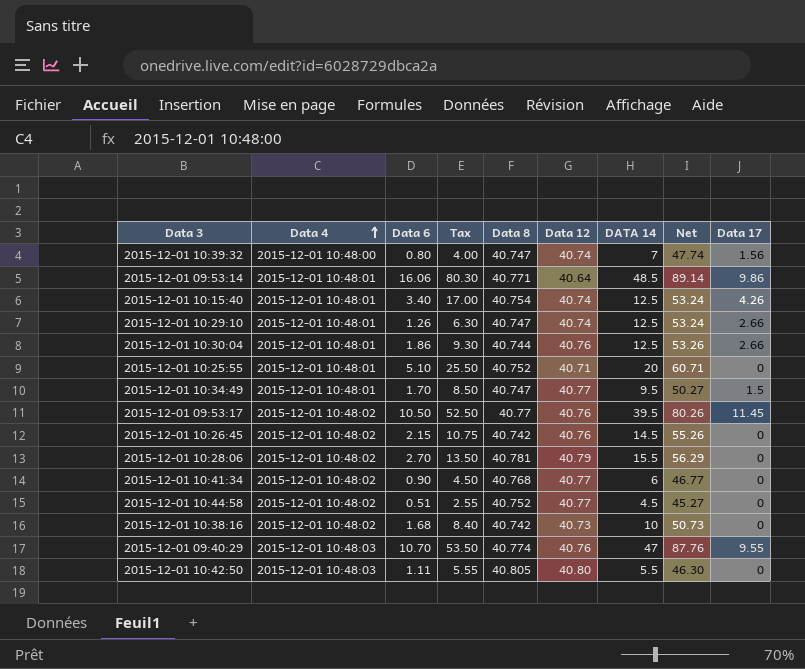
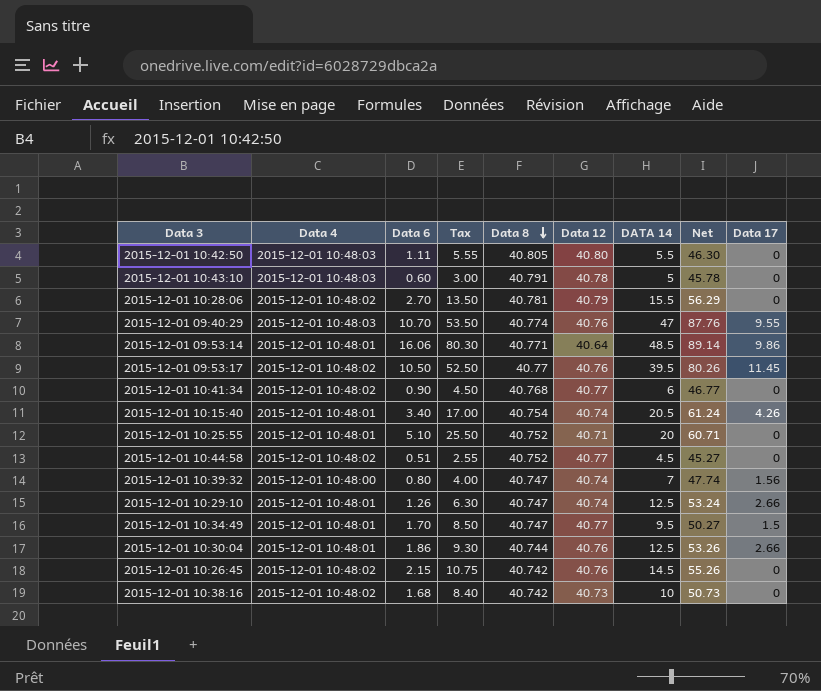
row order: Data 4 ascending -> Data 8 descending
row 2015-12-01 10:43:10: none -> 2015-12-01 10:48:03 | 0.60 | 3.00 | 40.791 | 40.78 | 5 | 45.78 | 0
2015-12-01 10:15:40 | DATA 14: 12.5 -> 20.5
2015-12-01 10:15:40 | Net: 53.24 -> 61.24

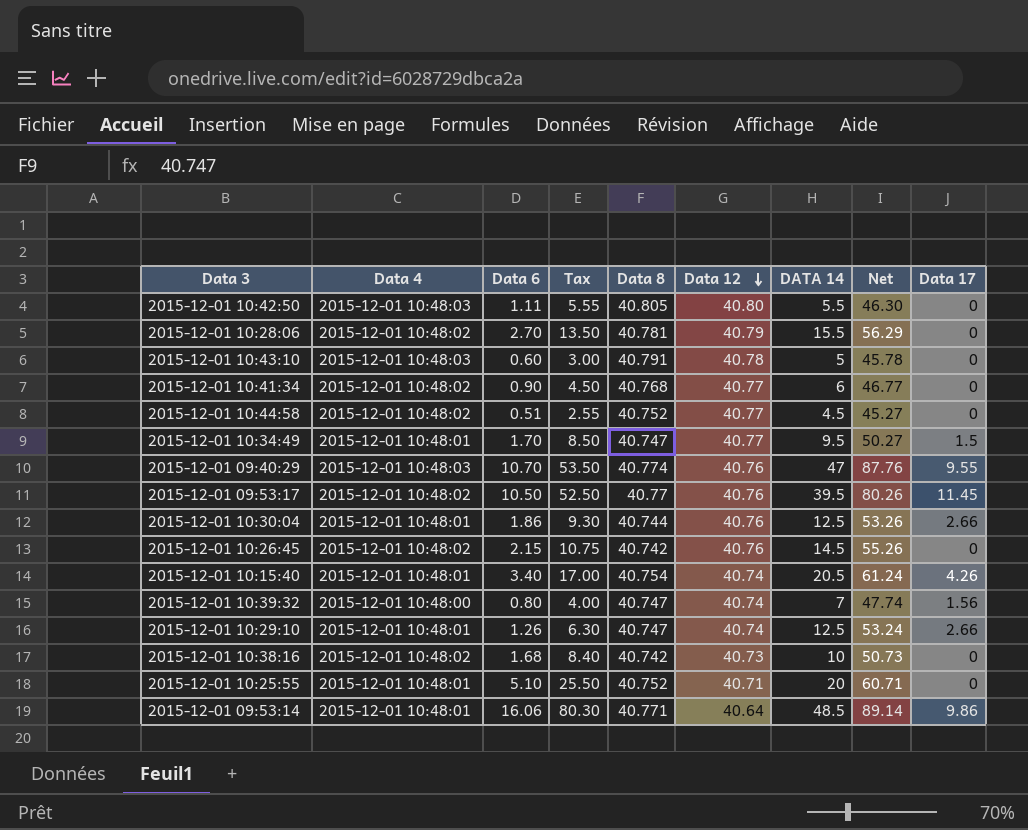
row order: Data 8 descending -> Data 12 descending

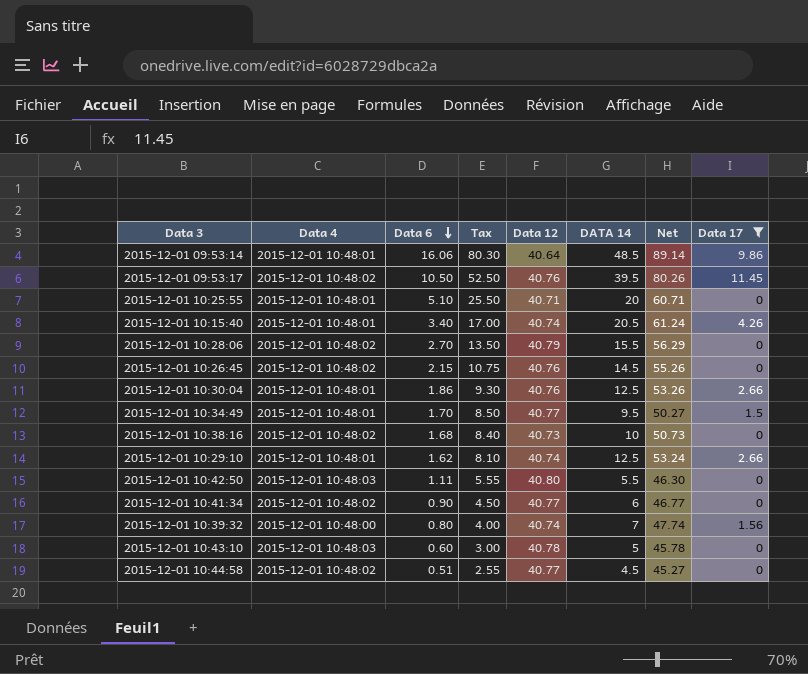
filter: none -> Data 17 != 9.55
row order: Data 12 descending -> Data 6 descending
column Data 8 | position: 5 -> none
2015-12-01 10:29:10 | Data 6: 1.26 -> 1.62
2015-12-01 10:29:10 | Tax: 6.30 -> 8.10

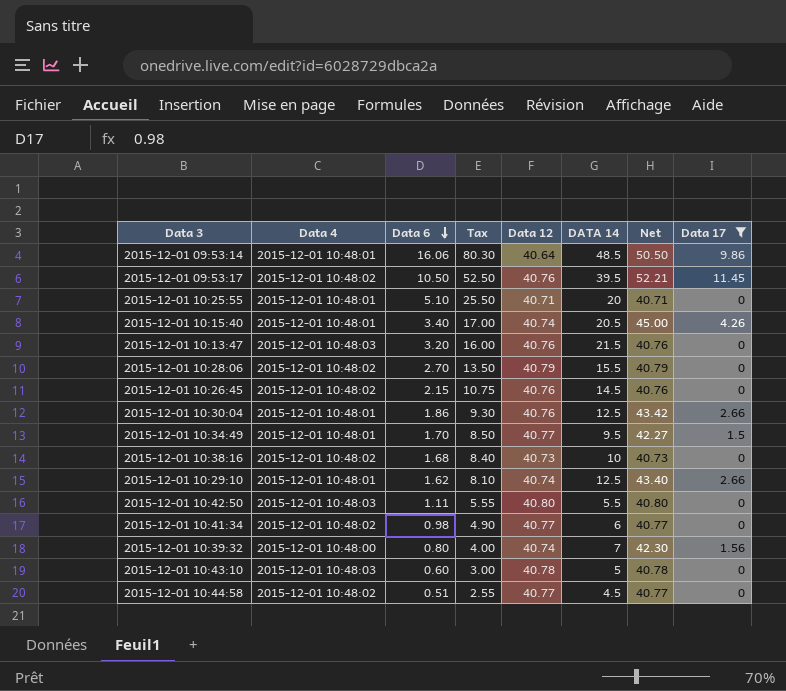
column Net | formula: [Data 12] + [DATA 14] -> [Data 12] + [Data 17]
row 2015-12-01 10:13:47: none -> 2015-12-01 10:48:03 | 3.20 | 16.00 | 40.76 | 21.5 | 40.76 | 0
2015-12-01 10:41:34 | Data 6: 0.90 -> 0.98
2015-12-01 10:41:34 | Tax: 4.50 -> 4.90

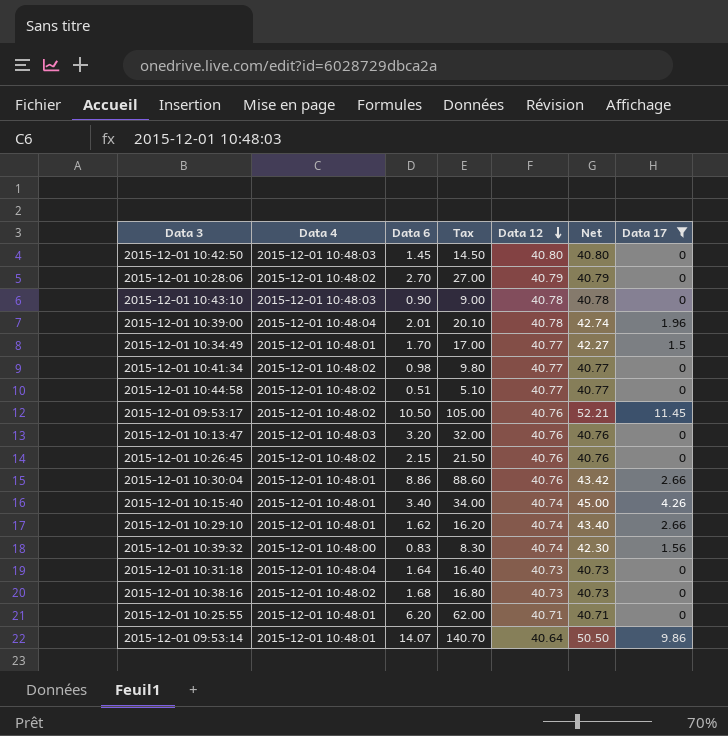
row order: Data 6 descending -> Data 12 descending
column DATA 14 | position: 6 -> none
column Tax | formula: [Data 6] * 5 -> [Data 6] * 10
2015-12-01 10:42:50 | Data 6: 1.11 -> 1.45
2015-12-01 10:43:10 | Data 6: 0.60 -> 0.90
row 2015-12-01 10:39:00: none -> 2015-12-01 10:48:04 | 2.01 | 20.10 | 40.78 | 42.74 | 1.96
2015-12-01 10:30:04 | Data 6: 1.86 -> 8.86
2015-12-01 10:39:32 | Data 6: 0.80 -> 0.83
row 2015-12-01 10:31:18: none -> 2015-12-01 10:48:04 | 1.64 | 16.40 | 40.73 | 40.73 | 0
2015-12-01 10:25:55 | Data 6: 5.10 -> 6.20
2015-12-01 09:53:14 | Data 6: 16.06 -> 14.07

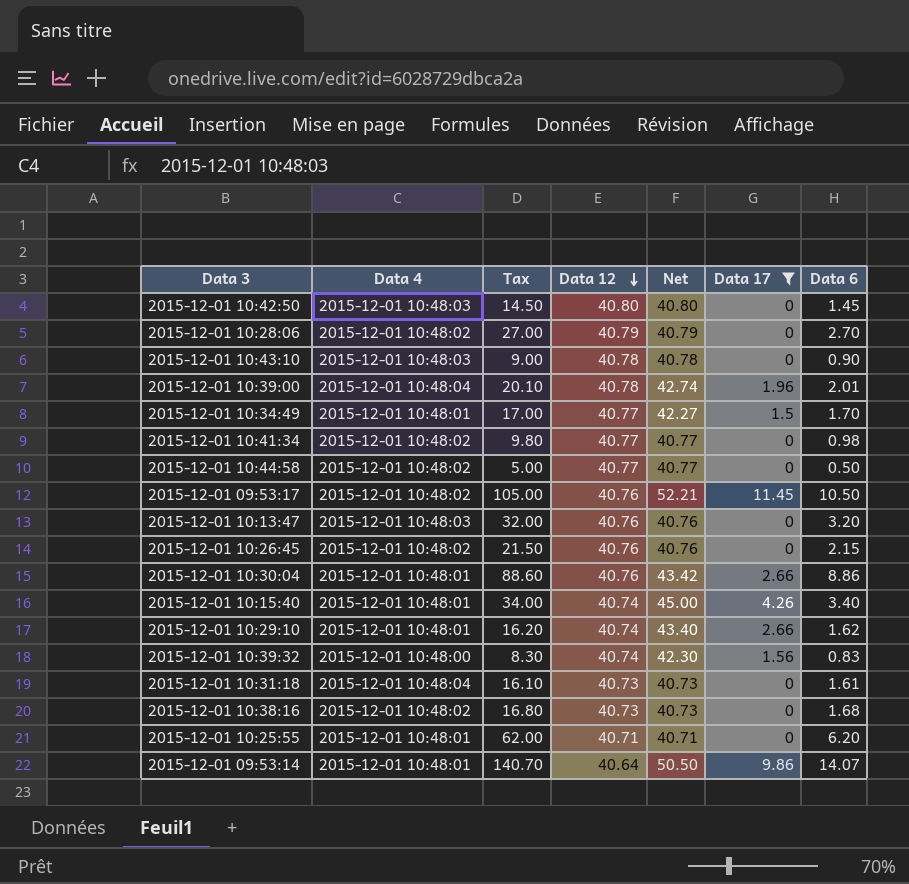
column Data 6 | position: 3 -> 7
2015-12-01 10:44:58 | Tax: 5.10 -> 5.00
2015-12-01 10:44:58 | Data 6: 0.51 -> 0.50
2015-12-01 10:31:18 | Tax: 16.40 -> 16.10
2015-12-01 10:31:18 | Data 6: 1.64 -> 1.61

